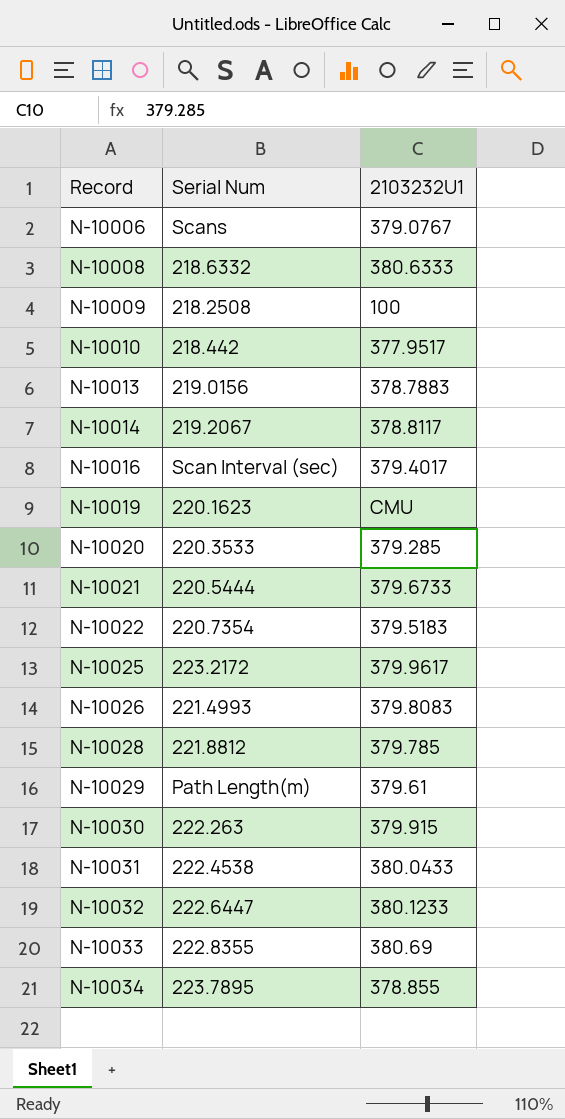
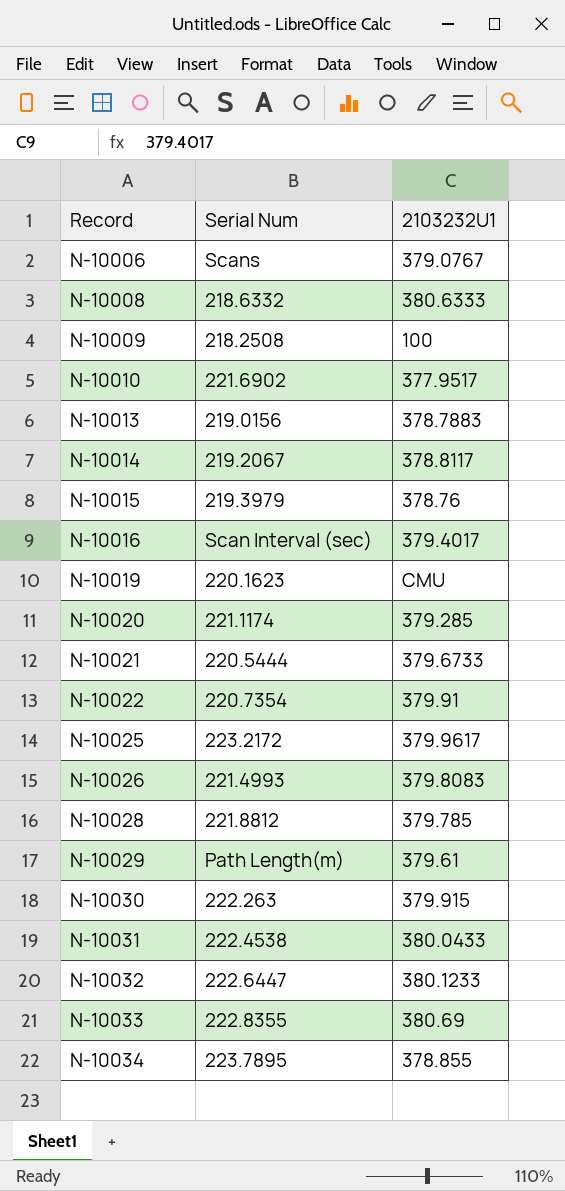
N-10010 | Serial Num: 218.442 -> 221.6902
row N-10015: none -> 219.3979 | 378.76
N-10020 | Serial Num: 220.3533 -> 221.1174
N-10022 | 2103232U1: 379.5183 -> 379.91

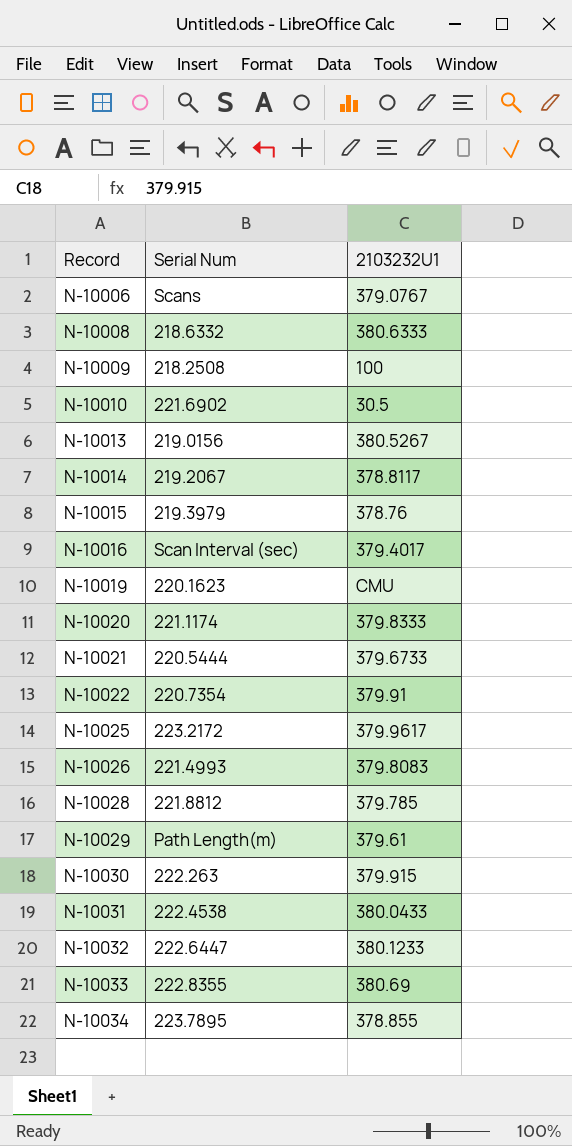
N-10010 | 2103232U1: 377.9517 -> 30.5
N-10013 | 2103232U1: 378.7883 -> 380.5267
N-10020 | 2103232U1: 379.285 -> 379.8333

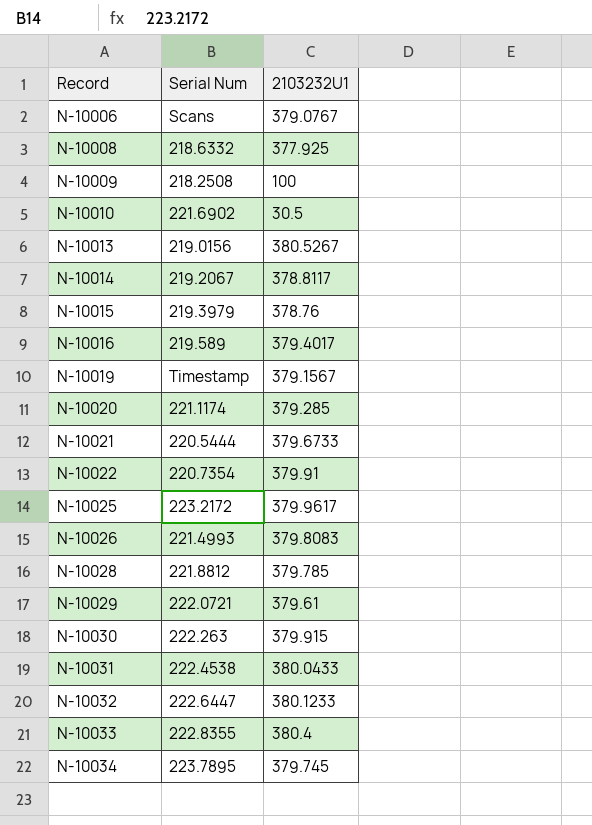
N-10008 | 2103232U1: 380.6333 -> 377.925
N-10016 | Serial Num: Scan Interval (sec) -> 219.589
N-10019 | Serial Num: 220.1623 -> Timestamp
N-10019 | 2103232U1: CMU -> 379.1567
N-10020 | 2103232U1: 379.8333 -> 379.285
N-10029 | Serial Num: Path Length(m) -> 222.0721
N-10033 | 2103232U1: 380.69 -> 380.4
N-10034 | 2103232U1: 378.855 -> 379.745

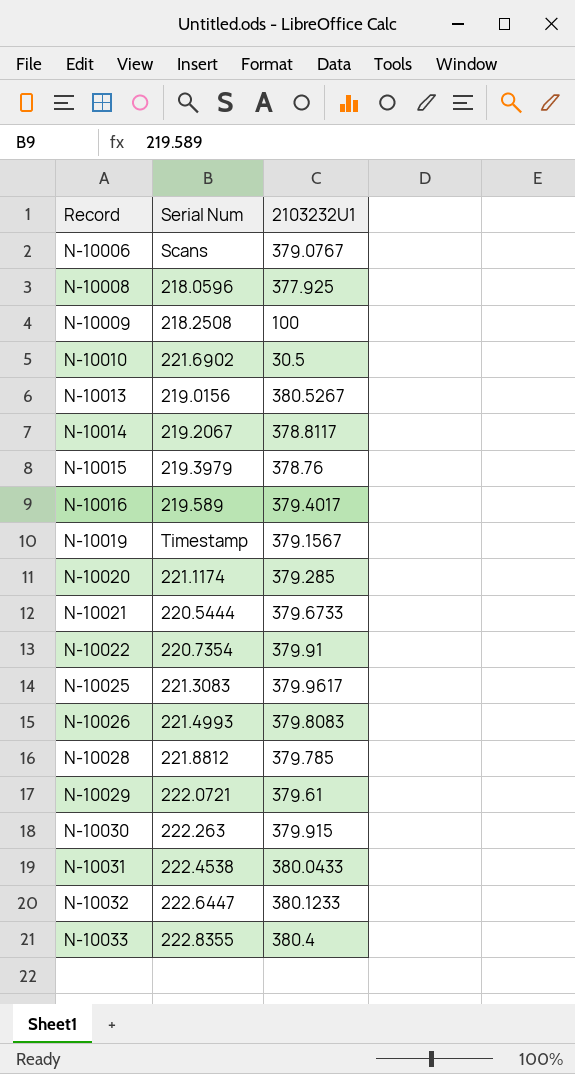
row N-10034: 223.7895 | 379.745 -> none
N-10008 | Serial Num: 218.6332 -> 218.0596
N-10025 | Serial Num: 223.2172 -> 221.3083

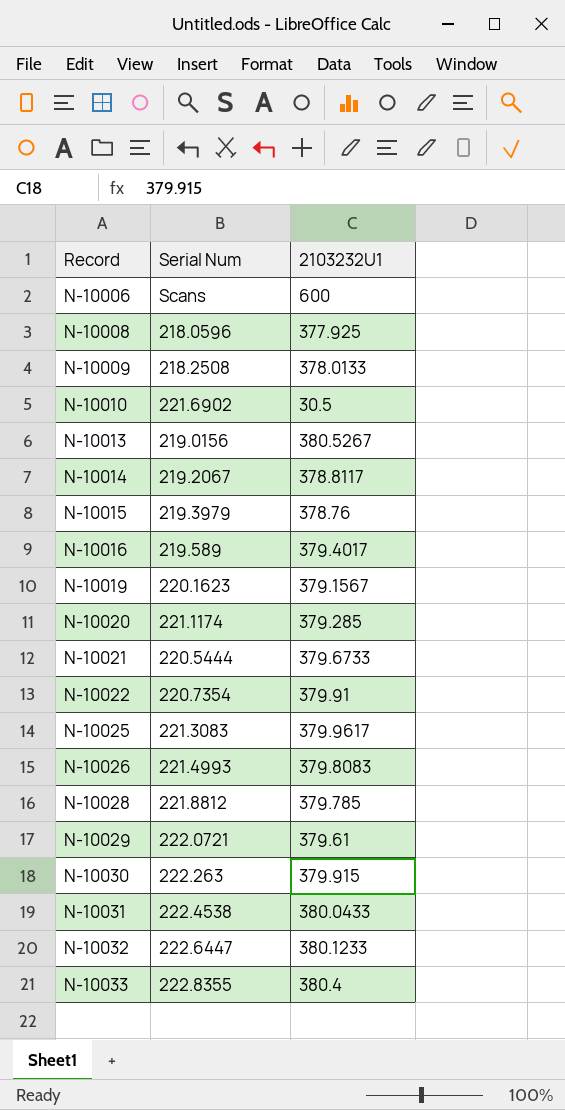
N-10006 | 2103232U1: 379.0767 -> 600
N-10009 | 2103232U1: 100 -> 378.0133
N-10019 | Serial Num: Timestamp -> 220.1623

